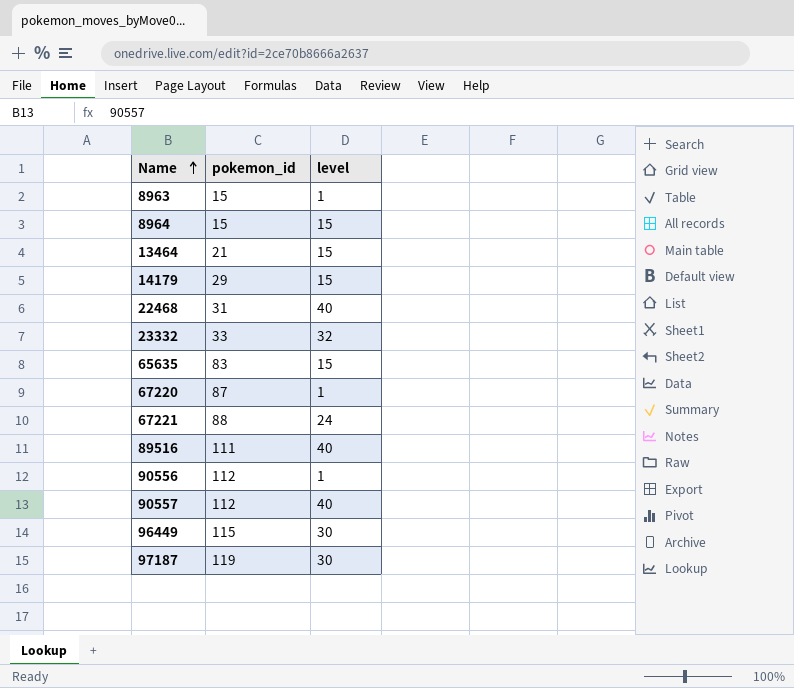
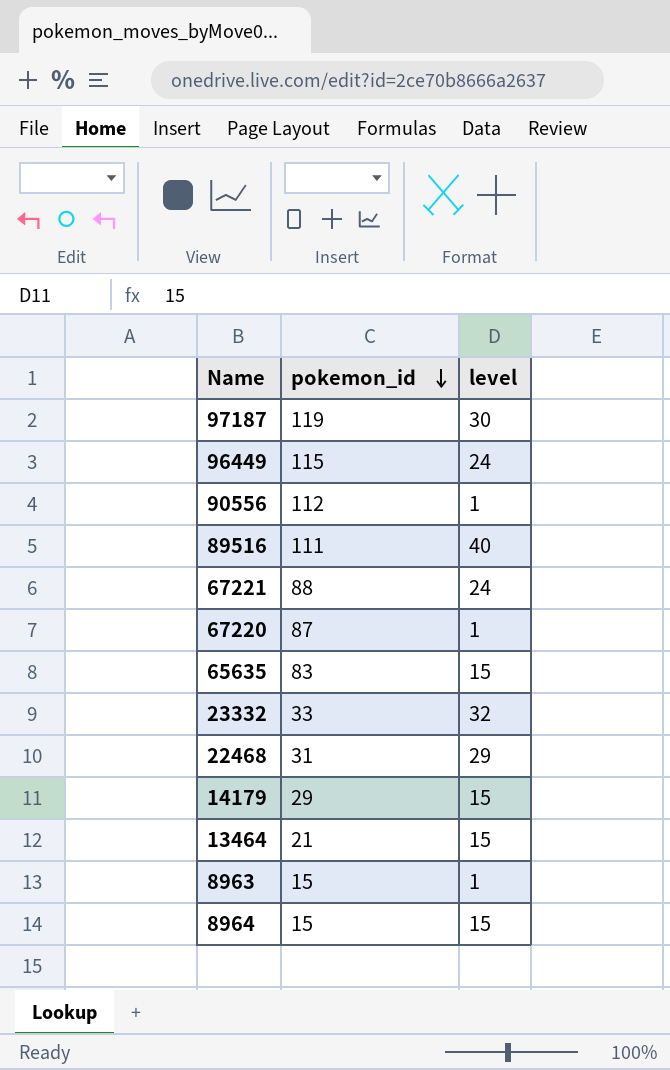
row order: Name ascending -> pokemon_id descending
row 90557: 112 | 40 -> none
96449 | level: 30 -> 24
22468 | level: 40 -> 29

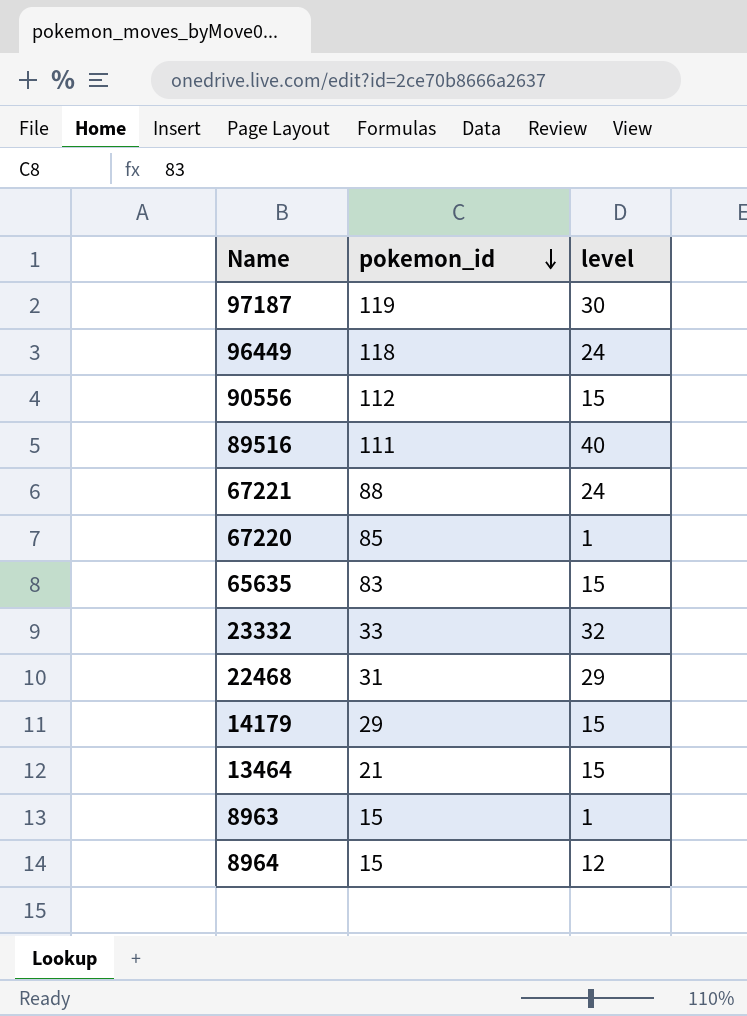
96449 | pokemon_id: 115 -> 118
90556 | level: 1 -> 15
67220 | pokemon_id: 87 -> 85
8964 | level: 15 -> 12

